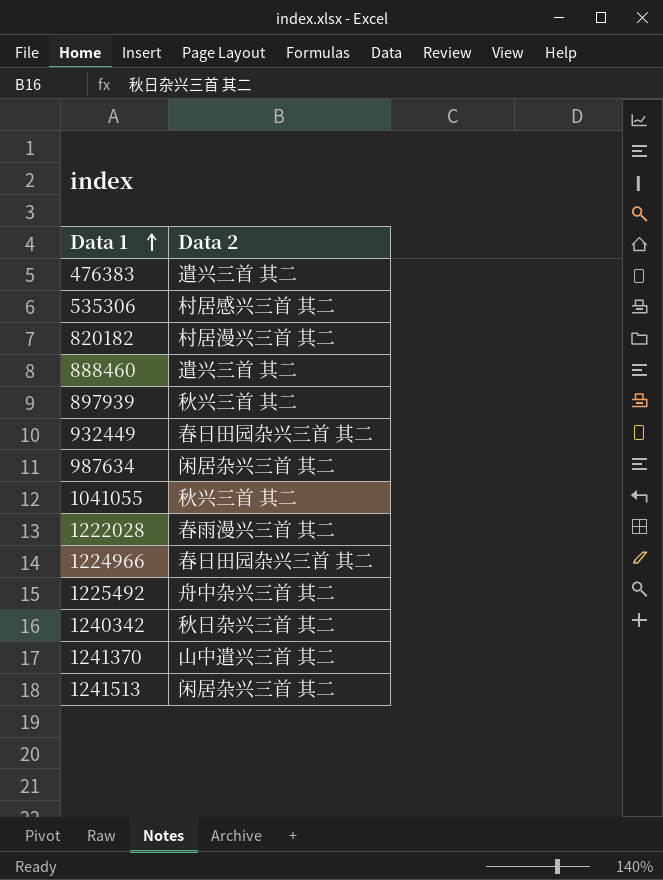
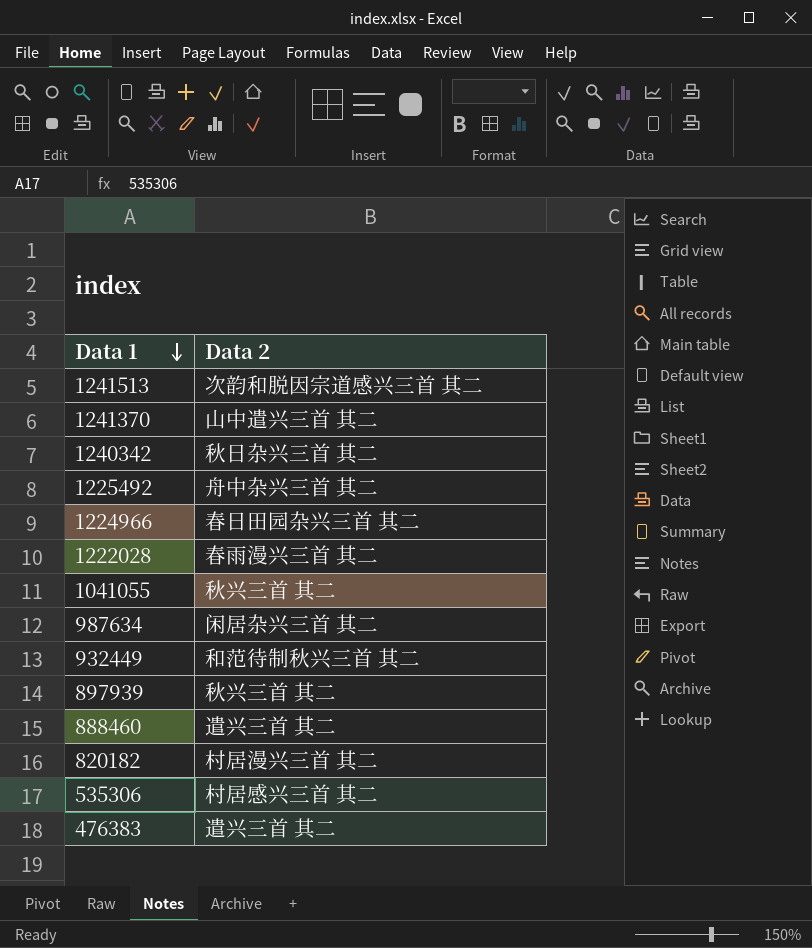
row order: Data 1 ascending -> Data 1 descending
1241513 | Data 2: 闲居杂兴三首 其二 -> 次韵和脱因宗道感兴三首 其二
932449 | Data 2: 春日田园杂兴三首 其二 -> 和范待制秋兴三首 其二

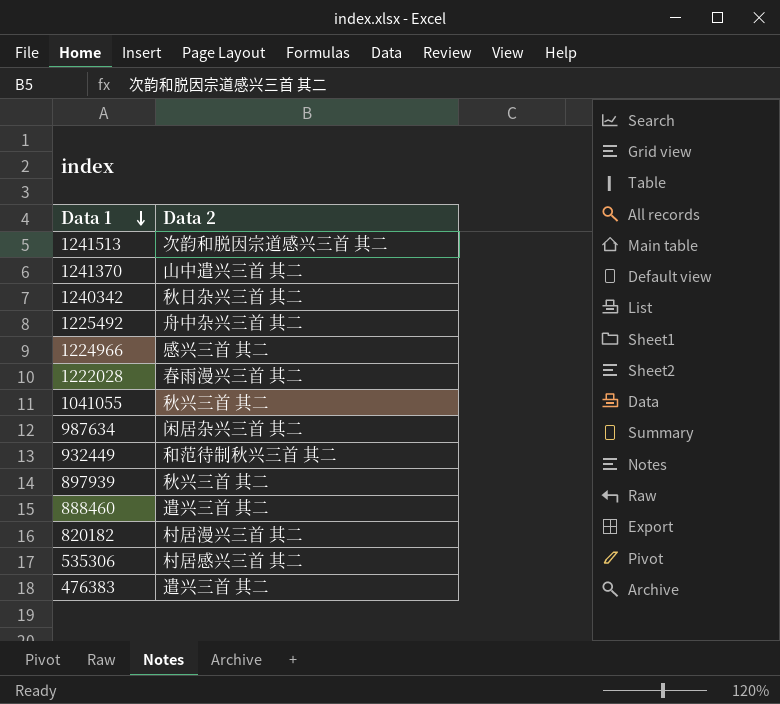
1224966 | Data 2: 春日田园杂兴三首 其二 -> 感兴三首 其二

